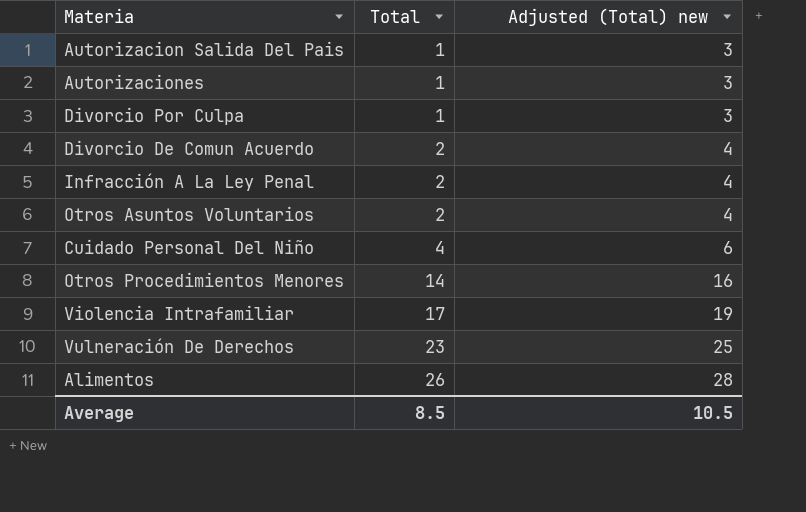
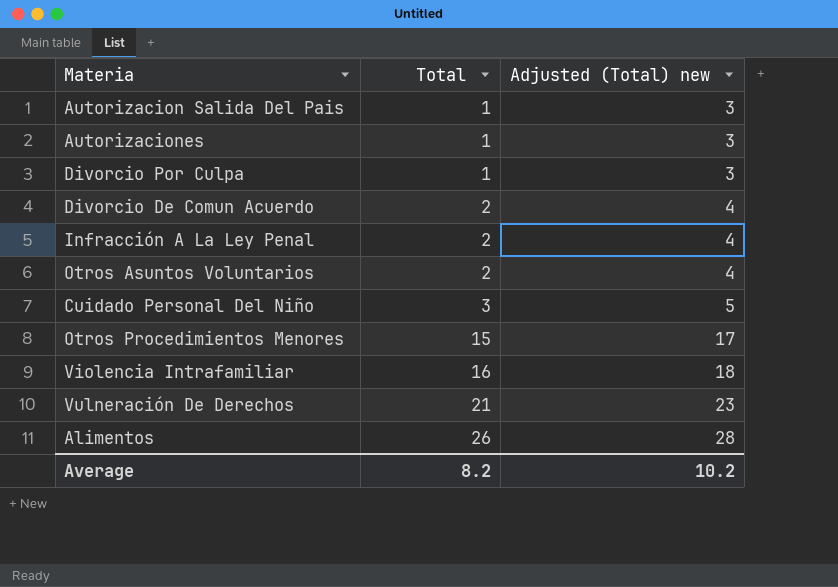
Cuidado Personal Del Niño | Total: 4 -> 3
Cuidado Personal Del Niño | Adjusted (Total) new: 6 -> 5
Otros Procedimientos Menores | Total: 14 -> 15
Otros Procedimientos Menores | Adjusted (Total) new: 16 -> 17
Violencia Intrafamiliar | Total: 17 -> 16
Violencia Intrafamiliar | Adjusted (Total) new: 19 -> 18
Vulneración De Derechos | Total: 23 -> 21
Vulneración De Derechos | Adjusted (Total) new: 25 -> 23
Average | Total: 8.5 -> 8.2
Average | Adjusted (Total) new: 10.5 -> 10.2

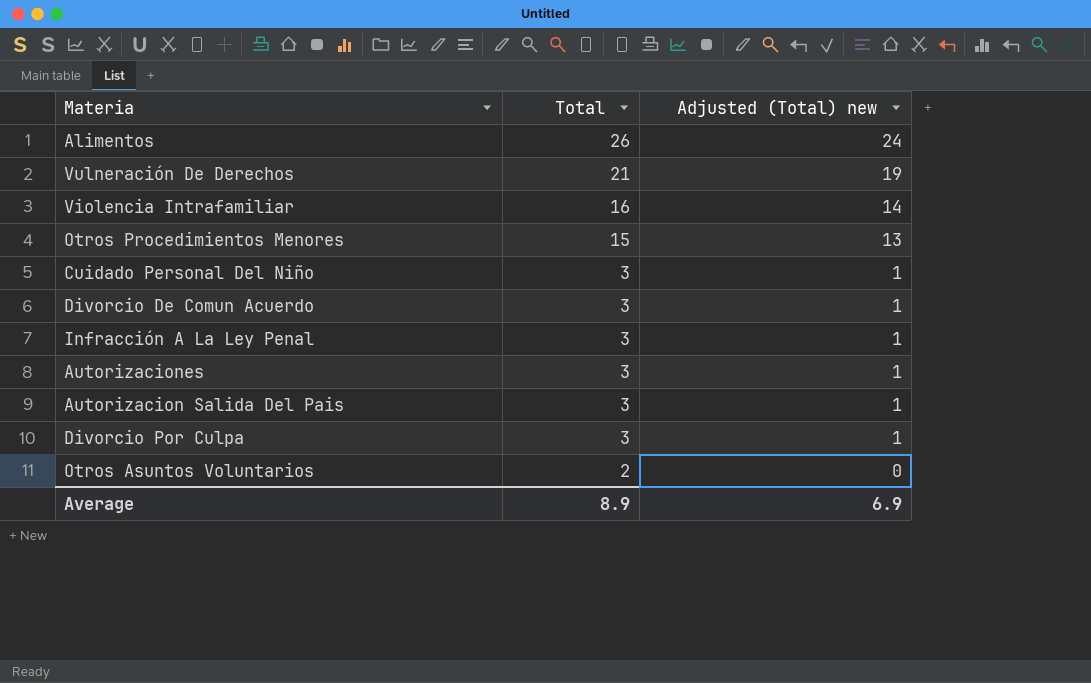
row order: Total ascending -> Total descending
column Adjusted (Total) new | formula: [Total] + 2 -> [Total] - 2
Divorcio De Comun Acuerdo | Total: 2 -> 3
Infracción A La Ley Penal | Total: 2 -> 3
Autorizaciones | Total: 1 -> 3
Autorizacion Salida Del Pais | Total: 1 -> 3
Divorcio Por Culpa | Total: 1 -> 3
Average | Total: 8.2 -> 8.9
Average | Adjusted (Total) new: 10.2 -> 6.9

